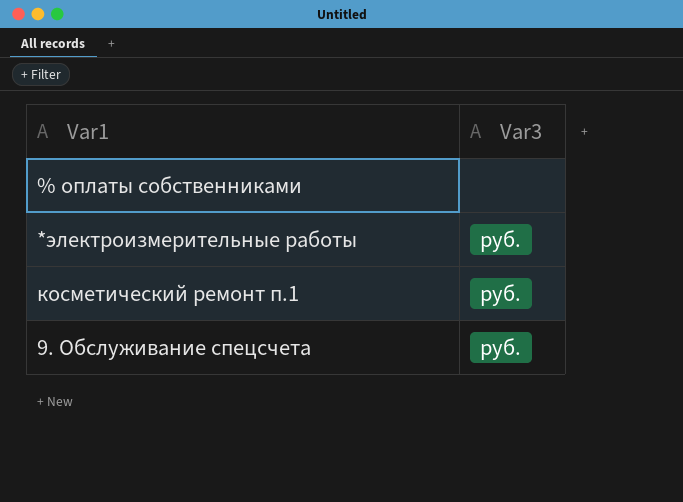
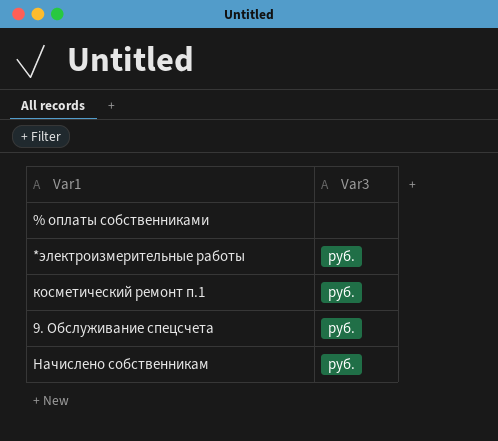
row Начислено собственникам: none -> руб.

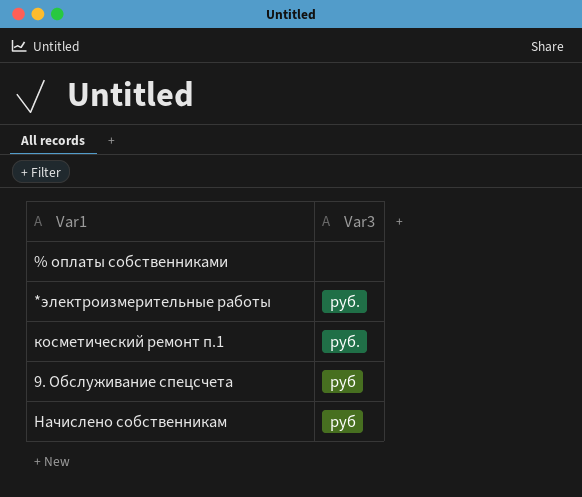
9. Обслуживание спецсчета | Var3: руб. -> руб
Начислено собственникам | Var3: руб. -> руб

